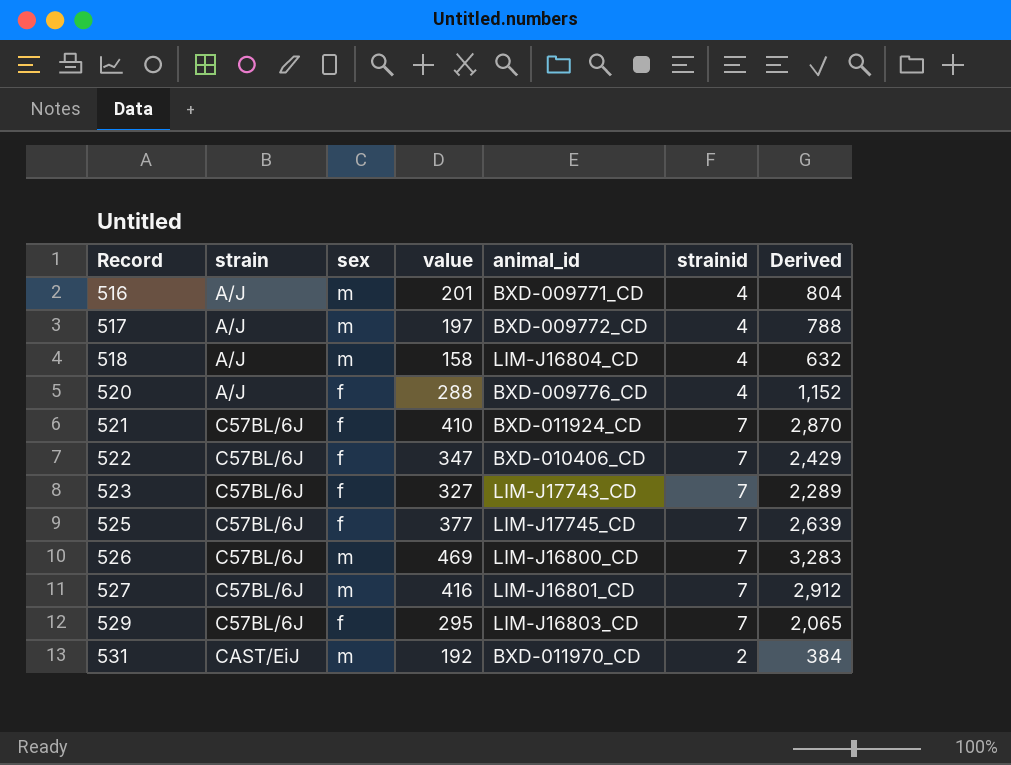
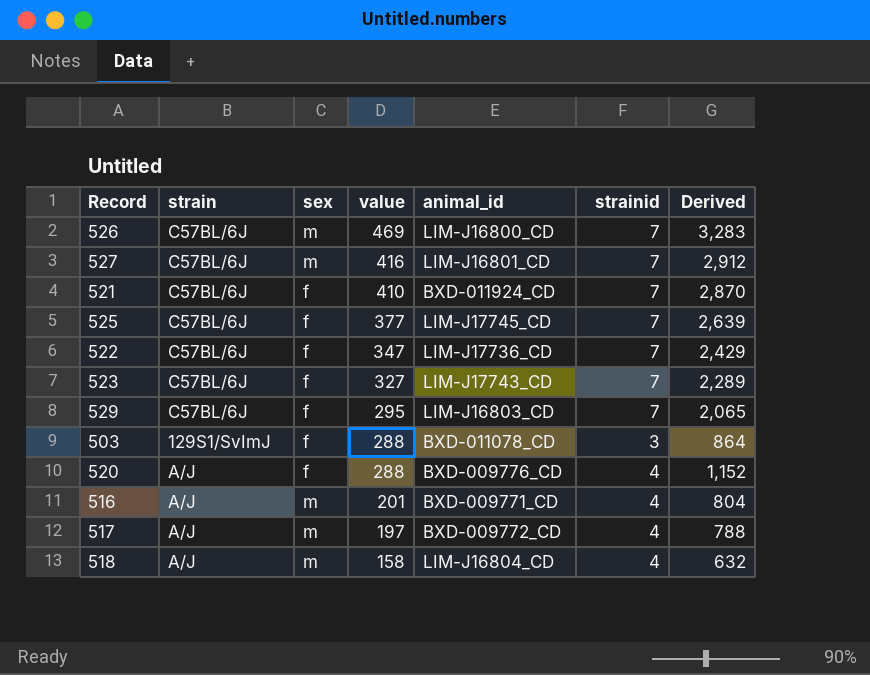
row order: Record ascending -> value descending
row 531: CAST/EiJ | m | 192 | BXD-011970_CD | 2 | 384 -> none
522 | animal_id: BXD-010406_CD -> LIM-J17736_CD
row 503: none -> 129S1/SvImJ | f | 288 | BXD-011078_CD | 3 | 864

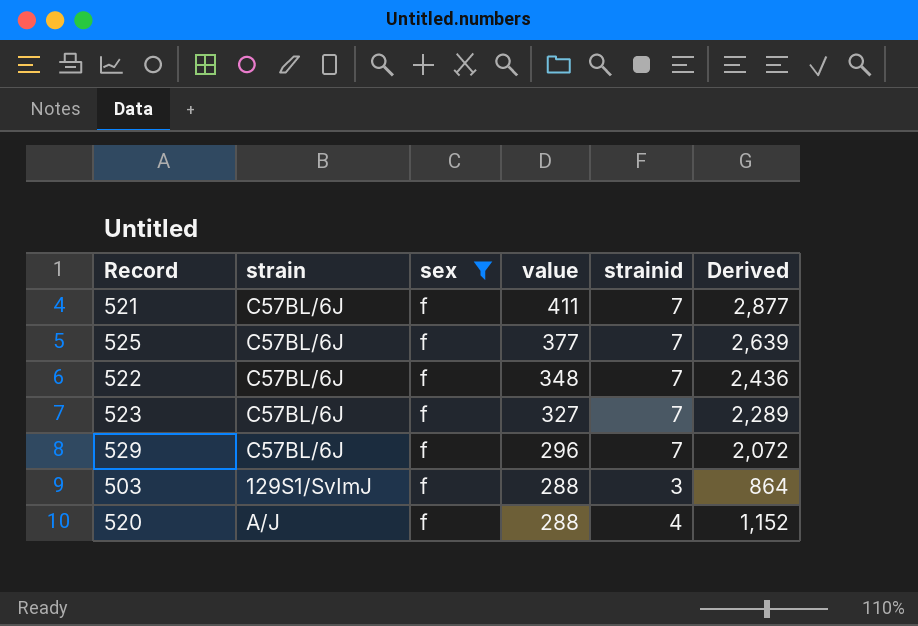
filter: none -> sex = f
column animal_id | position: 5 -> none
521 | value: 410 -> 411
521 | Derived: 2,870 -> 2,877
522 | value: 347 -> 348
522 | Derived: 2,429 -> 2,436
529 | value: 295 -> 296
529 | Derived: 2,065 -> 2,072

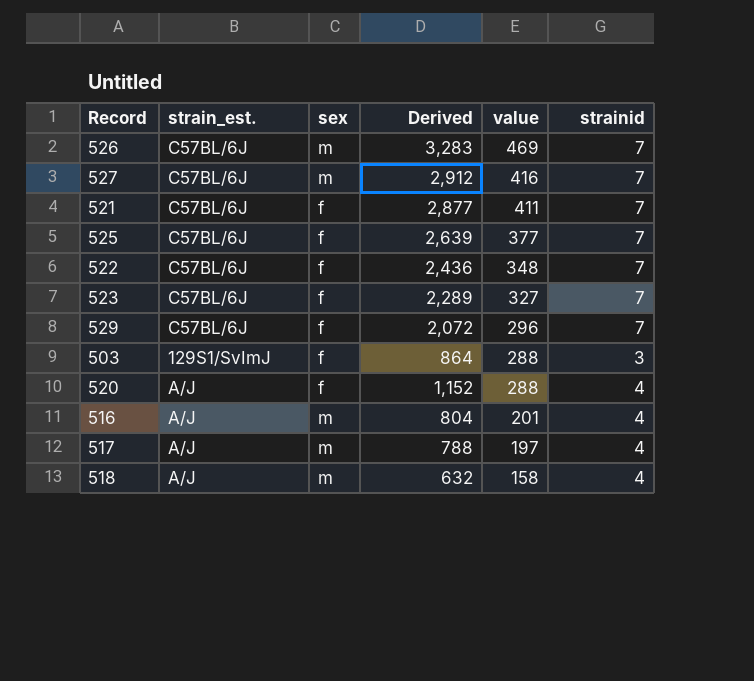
filter: sex = f -> none
column name: strain -> strain_est.
column Derived | position: 6 -> 4

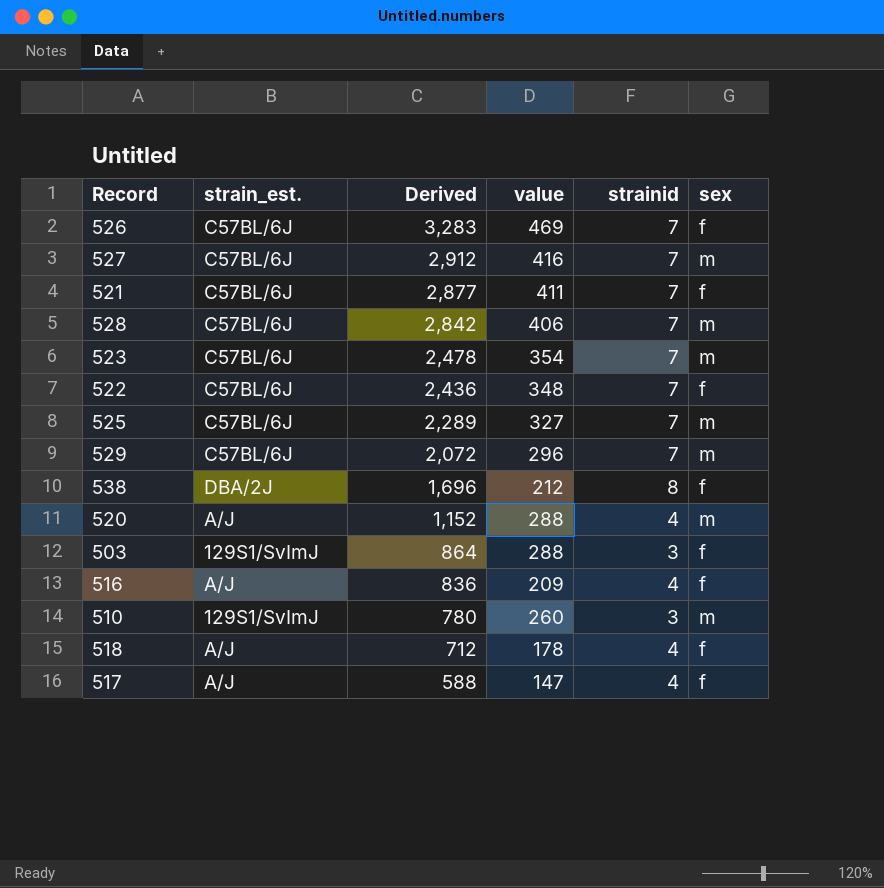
row order: value descending -> Derived descending
column sex | position: 3 -> 6
526 | sex: m -> f
row 528: none -> C57BL/6J | 2,842 | 406 | 7 | m
523 | Derived: 2,289 -> 2,478
523 | value: 327 -> 354
523 | sex: f -> m
525 | Derived: 2,639 -> 2,289
525 | value: 377 -> 327
525 | sex: f -> m
529 | sex: f -> m
row 538: none -> DBA/2J | 1,696 | 212 | 8 | f
520 | sex: f -> m
516 | Derived: 804 -> 836
516 | value: 201 -> 209
516 | sex: m -> f
row 510: none -> 129S1/SvImJ | 780 | 260 | 3 | m
518 | Derived: 632 -> 712
518 | value: 158 -> 178
518 | sex: m -> f
517 | Derived: 788 -> 588
517 | value: 197 -> 147
517 | sex: m -> f

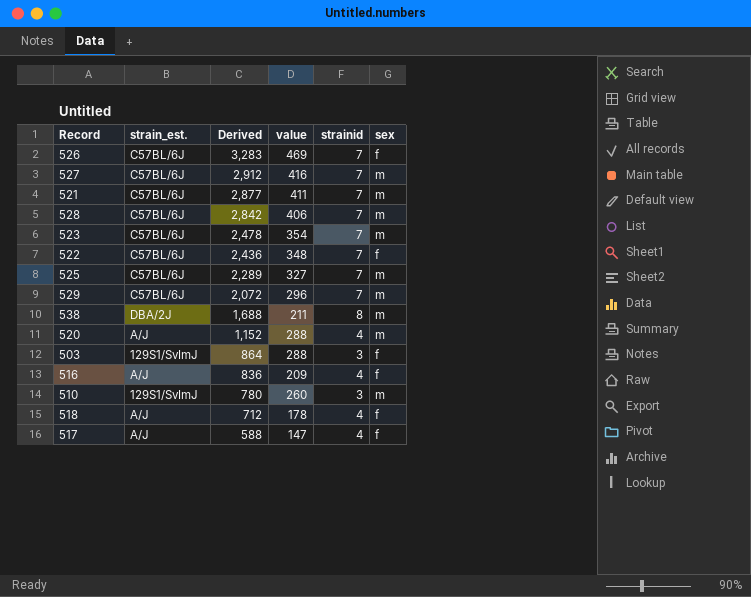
521 | sex: f -> m
538 | Derived: 1,696 -> 1,688
538 | value: 212 -> 211
538 | sex: f -> m

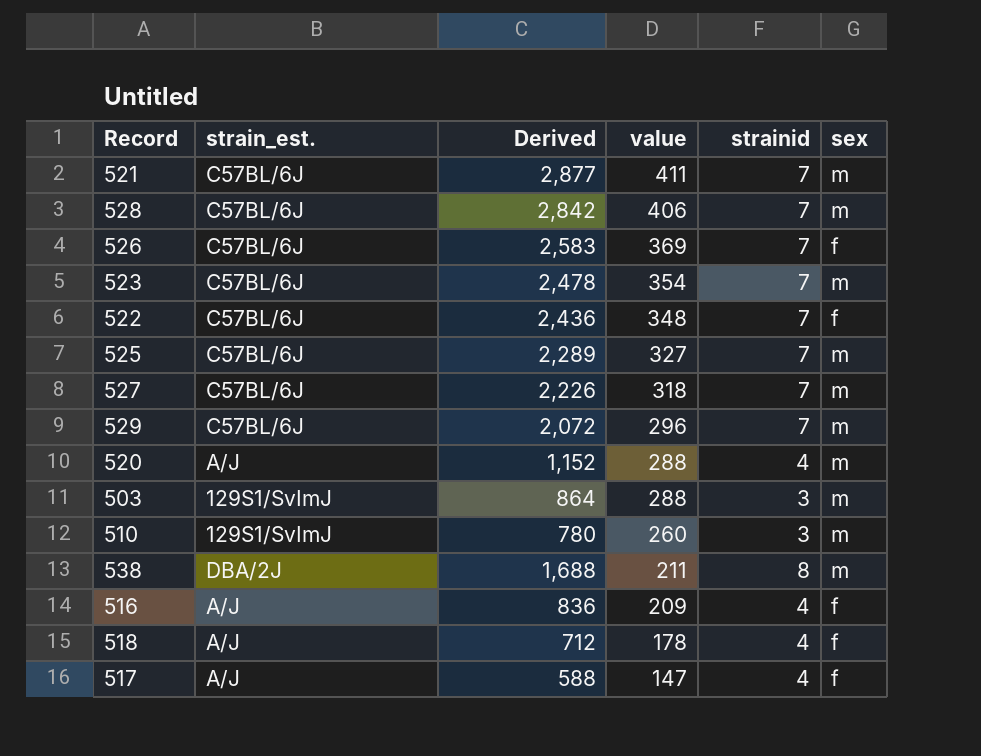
row order: Derived descending -> value descending
526 | Derived: 3,283 -> 2,583
526 | value: 469 -> 369
527 | Derived: 2,912 -> 2,226
527 | value: 416 -> 318
503 | sex: f -> m

